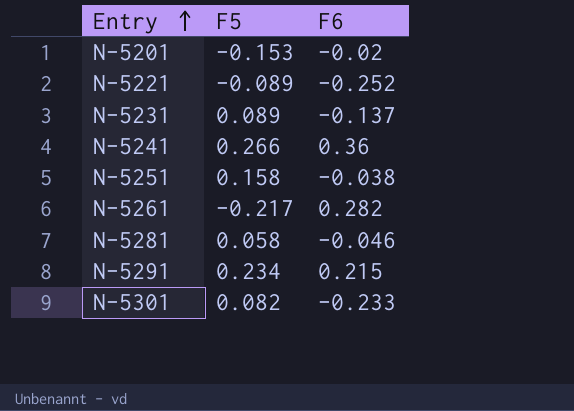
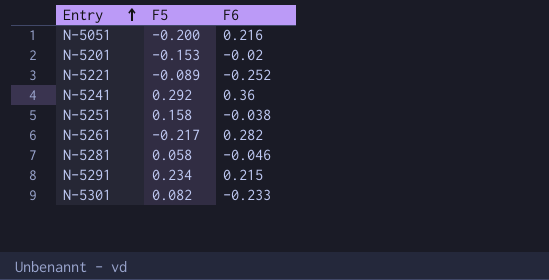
row N-5231: 0.089 | -0.137 -> none
row N-5051: none -> -0.200 | 0.216
N-5241 | F5: 0.266 -> 0.292

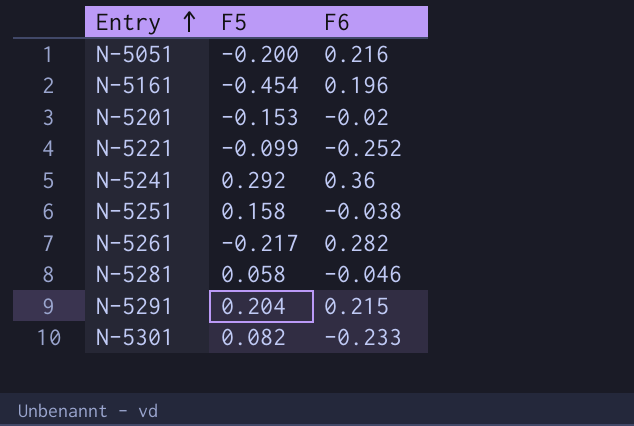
row N-5161: none -> -0.454 | 0.196
N-5221 | F5: -0.089 -> -0.099
N-5291 | F5: 0.234 -> 0.204

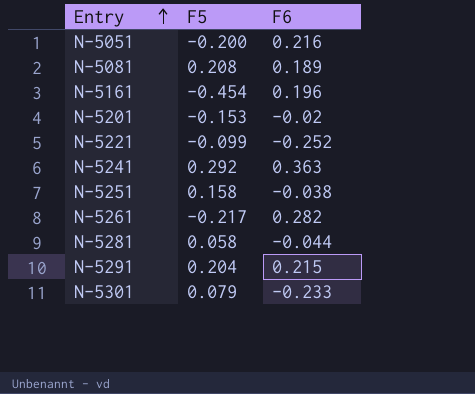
row N-5081: none -> 0.208 | 0.189
N-5241 | F6: 0.36 -> 0.363
N-5281 | F6: -0.046 -> -0.044
N-5301 | F5: 0.082 -> 0.079

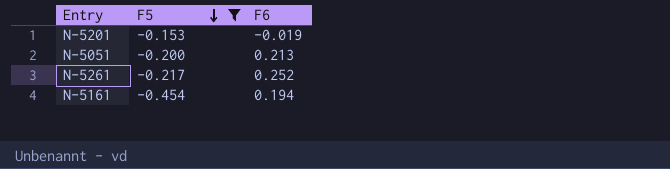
filter: none -> F5 <= -0.153
row order: Entry ascending -> F5 descending
N-5201 | F6: -0.02 -> -0.019
N-5051 | F6: 0.216 -> 0.213
N-5261 | F6: 0.282 -> 0.252
N-5161 | F6: 0.196 -> 0.194

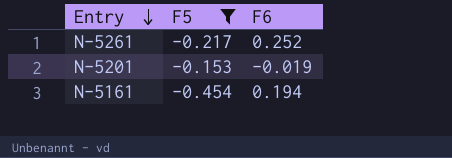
row order: F5 descending -> Entry descending
row N-5051: -0.200 | 0.213 -> none

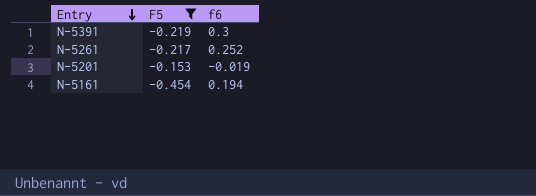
column name: F6 -> f6
row N-5391: none -> -0.219 | 0.3

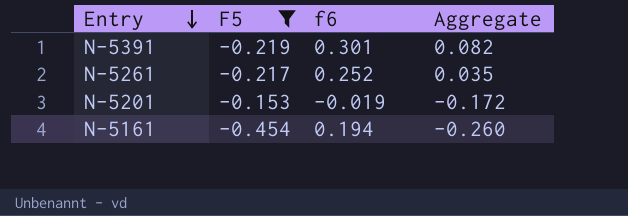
column Aggregate | formula: none -> [F5] + [f6]
N-5391 | f6: 0.3 -> 0.301

